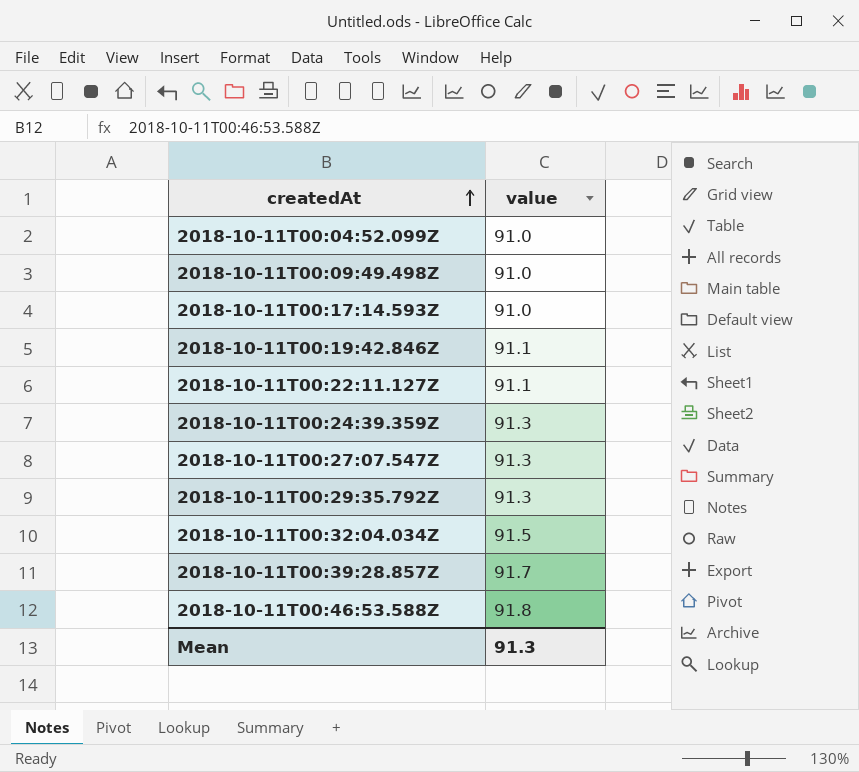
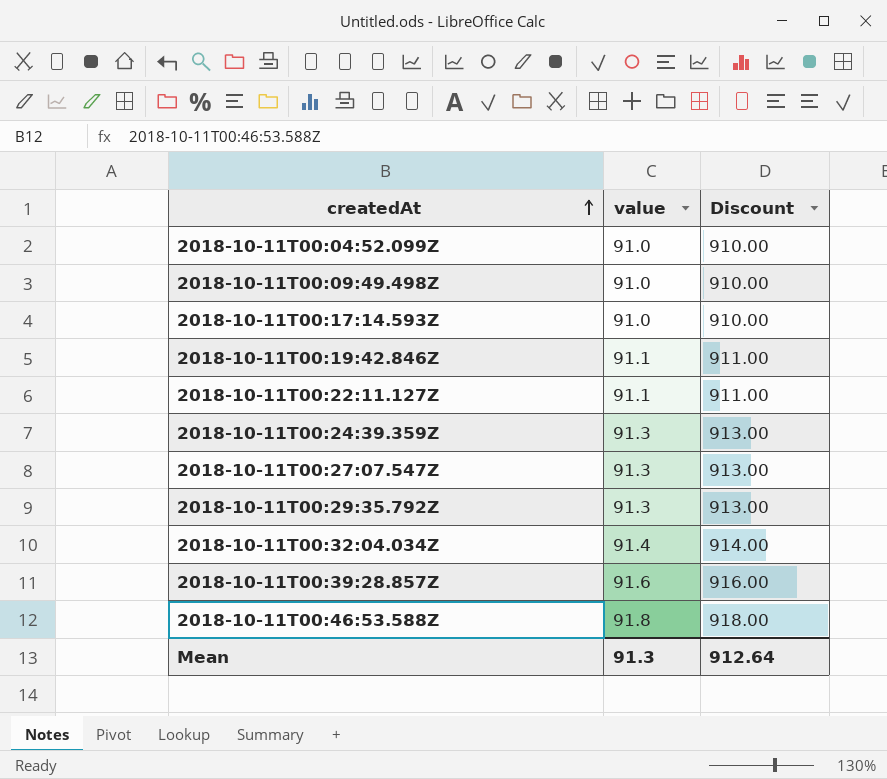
column Discount | formula: none -> [value] * 10
2018-10-11T00:32:04.034Z | value: 91.5 -> 91.4
2018-10-11T00:39:28.857Z | value: 91.7 -> 91.6

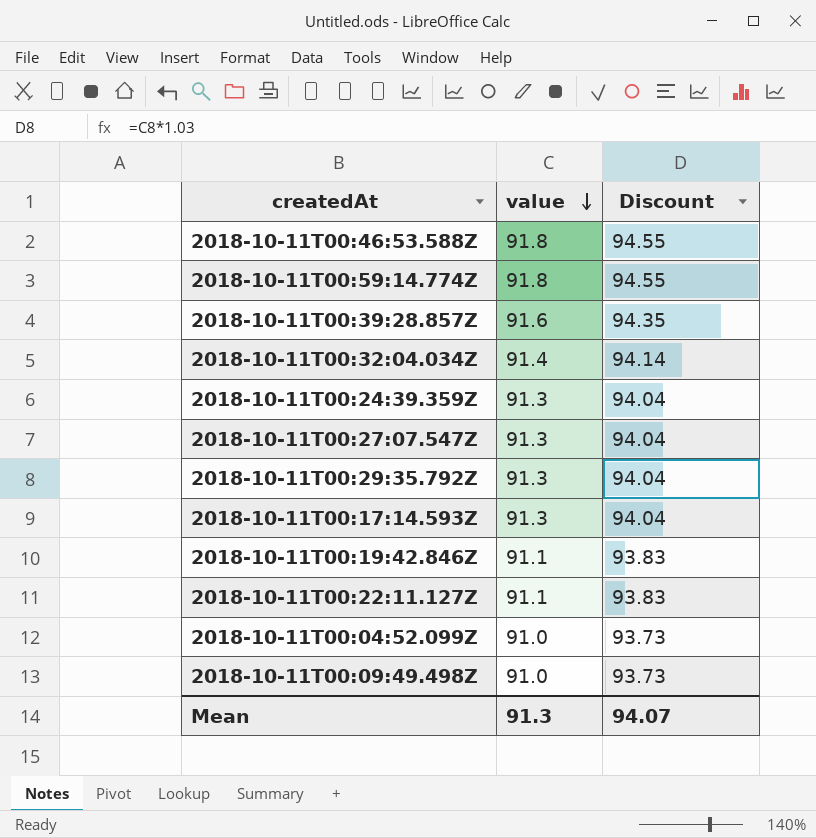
row order: createdAt ascending -> value descending
column Discount | formula: [value] * 10 -> [value] * 1.03
row 2018-10-11T00:59:14.774Z: none -> 91.8 | 94.55
2018-10-11T00:17:14.593Z | value: 91.0 -> 91.3
Mean | Discount: 912.64 -> 94.07

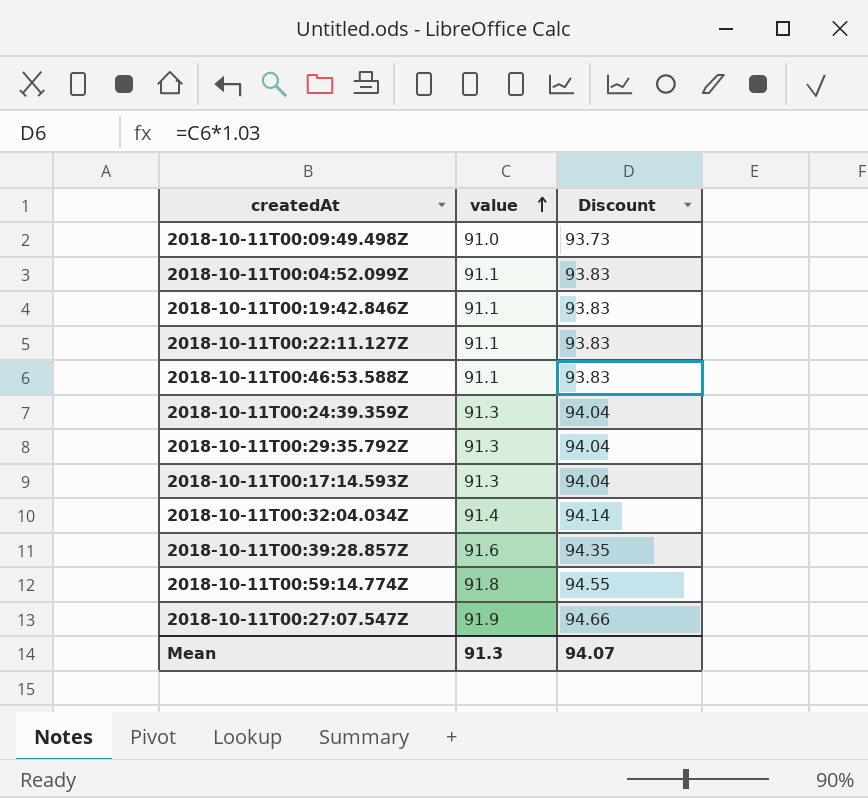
row order: value descending -> value ascending
2018-10-11T00:04:52.099Z | value: 91.0 -> 91.1
2018-10-11T00:04:52.099Z | Discount: 93.73 -> 93.83
2018-10-11T00:46:53.588Z | value: 91.8 -> 91.1
2018-10-11T00:46:53.588Z | Discount: 94.55 -> 93.83
2018-10-11T00:27:07.547Z | value: 91.3 -> 91.9
2018-10-11T00:27:07.547Z | Discount: 94.04 -> 94.66

